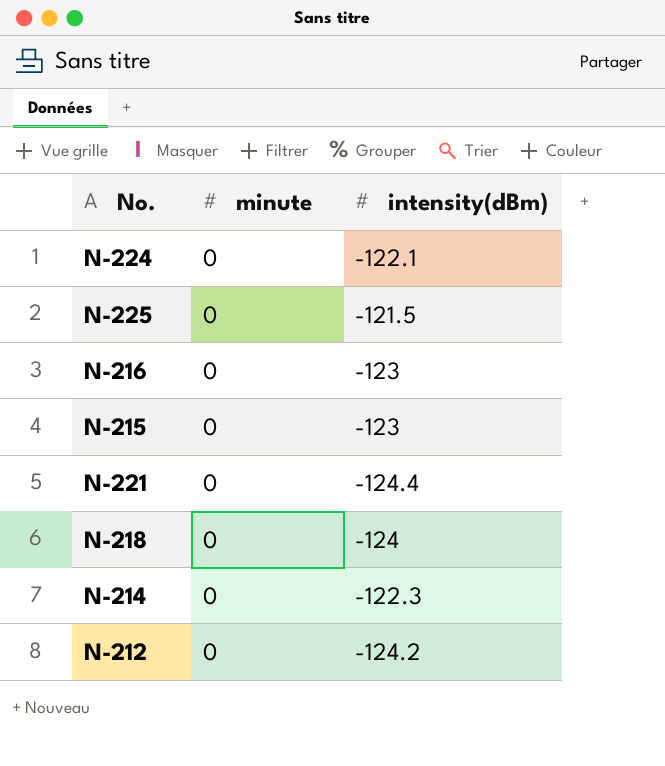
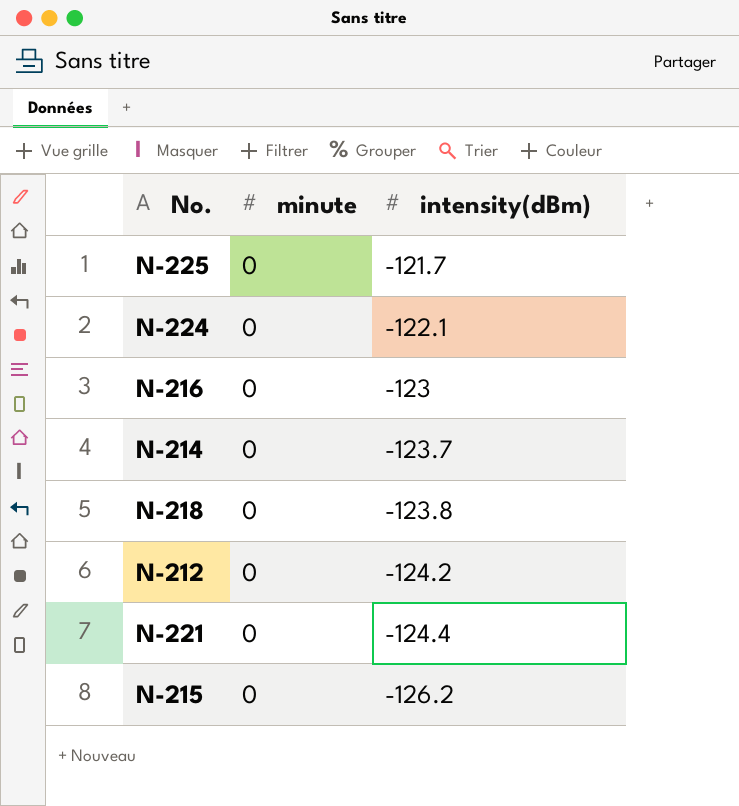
row order: none -> intensity(dBm) descending
N-225 | intensity(dBm): -121.5 -> -121.7
N-214 | intensity(dBm): -122.3 -> -123.7
N-218 | intensity(dBm): -124 -> -123.8
N-215 | intensity(dBm): -123 -> -126.2

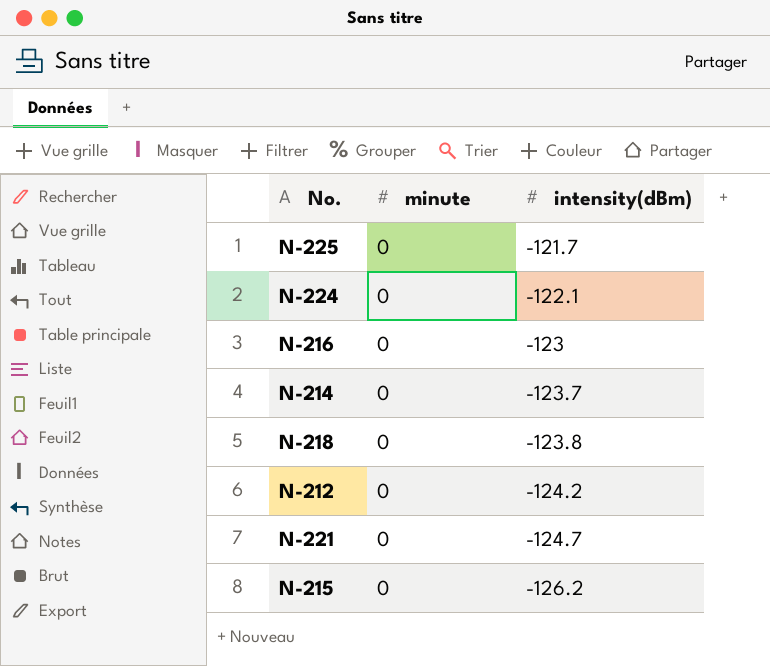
N-221 | intensity(dBm): -124.4 -> -124.7

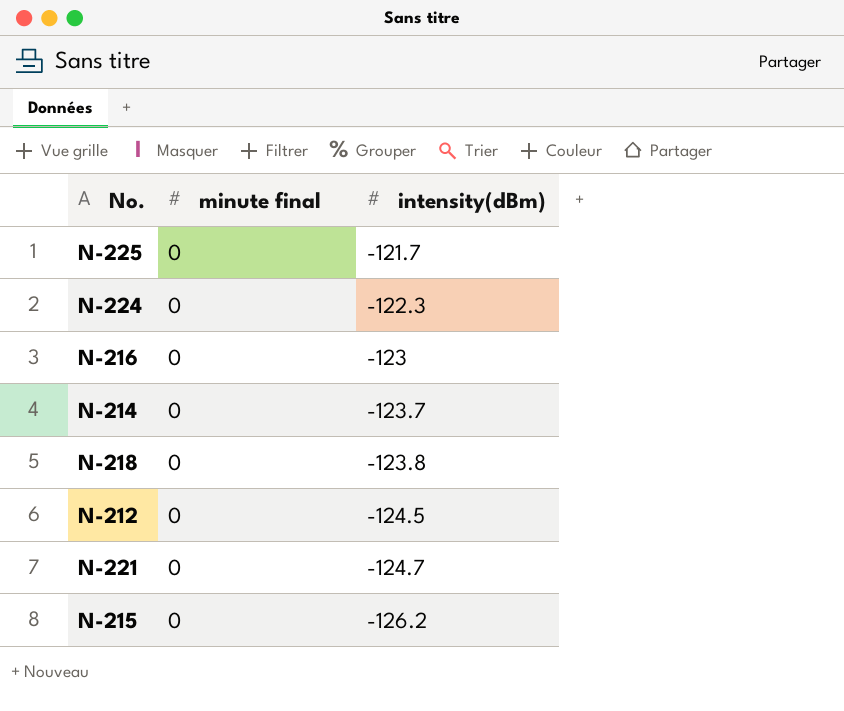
column name: minute -> minute final
N-224 | intensity(dBm): -122.1 -> -122.3
N-212 | intensity(dBm): -124.2 -> -124.5

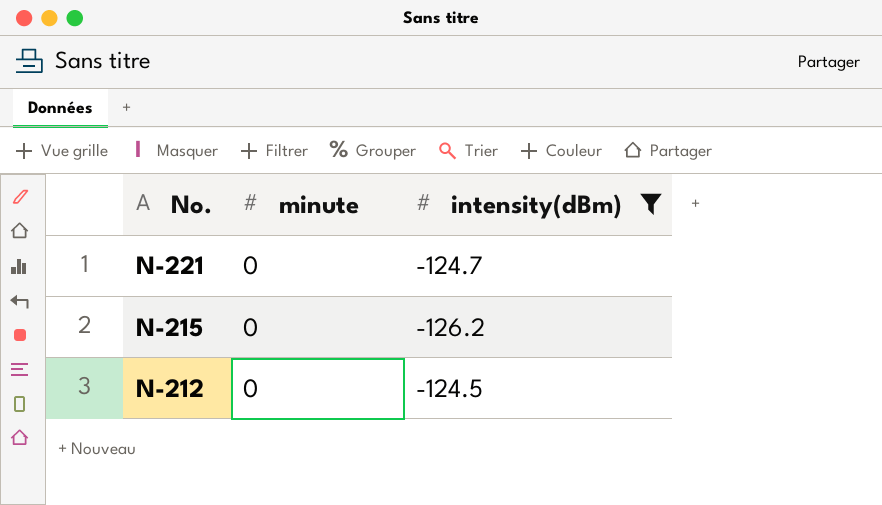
filter: none -> intensity(dBm) <= -124.5
row order: intensity(dBm) descending -> No. descending
column name: minute final -> minute

